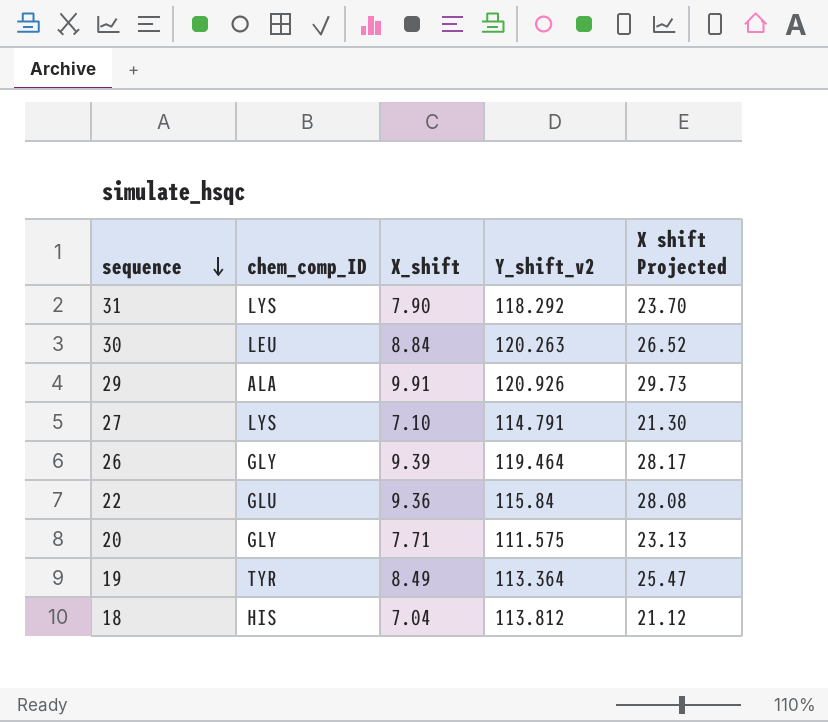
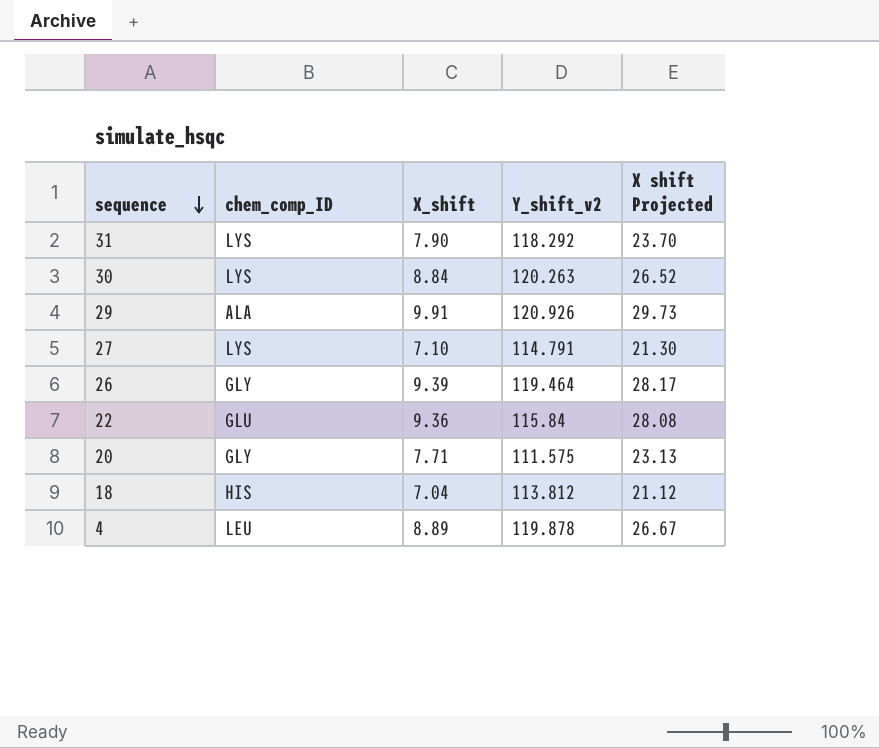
row 19: TYR | 8.49 | 113.364 | 25.47 -> none
30 | chem_comp_ID: LEU -> LYS
row 4: none -> LEU | 8.89 | 119.878 | 26.67

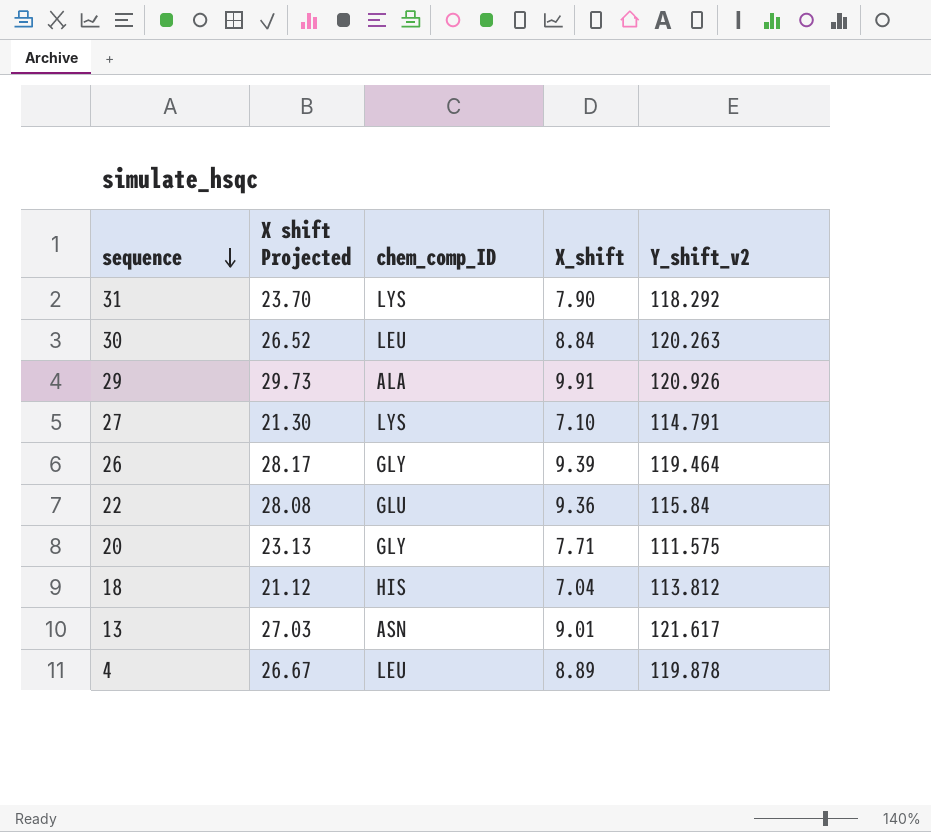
column X shift Projected | position: 5 -> 2
30 | chem_comp_ID: LYS -> LEU
row 13: none -> 27.03 | ASN | 9.01 | 121.617

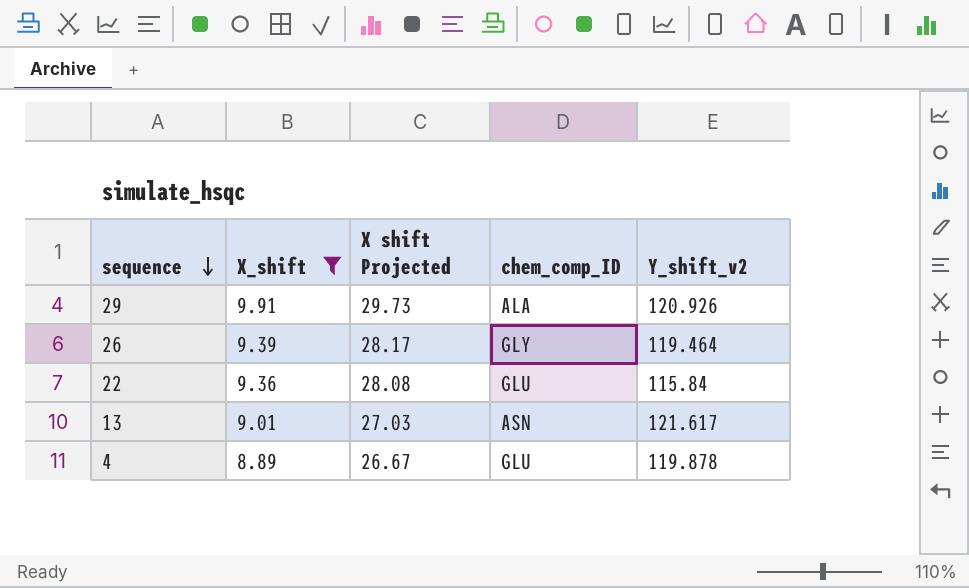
filter: none -> X_shift >= 8.89
column X_shift | position: 4 -> 2
4 | chem_comp_ID: LEU -> GLU

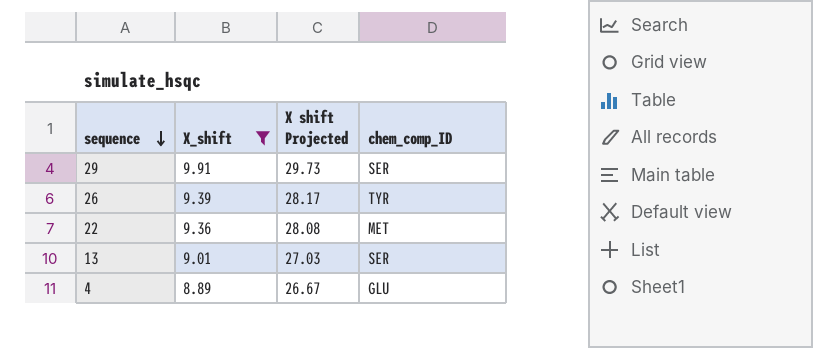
column Y_shift_v2 | position: 5 -> none
29 | chem_comp_ID: ALA -> SER
26 | chem_comp_ID: GLY -> TYR
22 | chem_comp_ID: GLU -> MET
13 | chem_comp_ID: ASN -> SER

